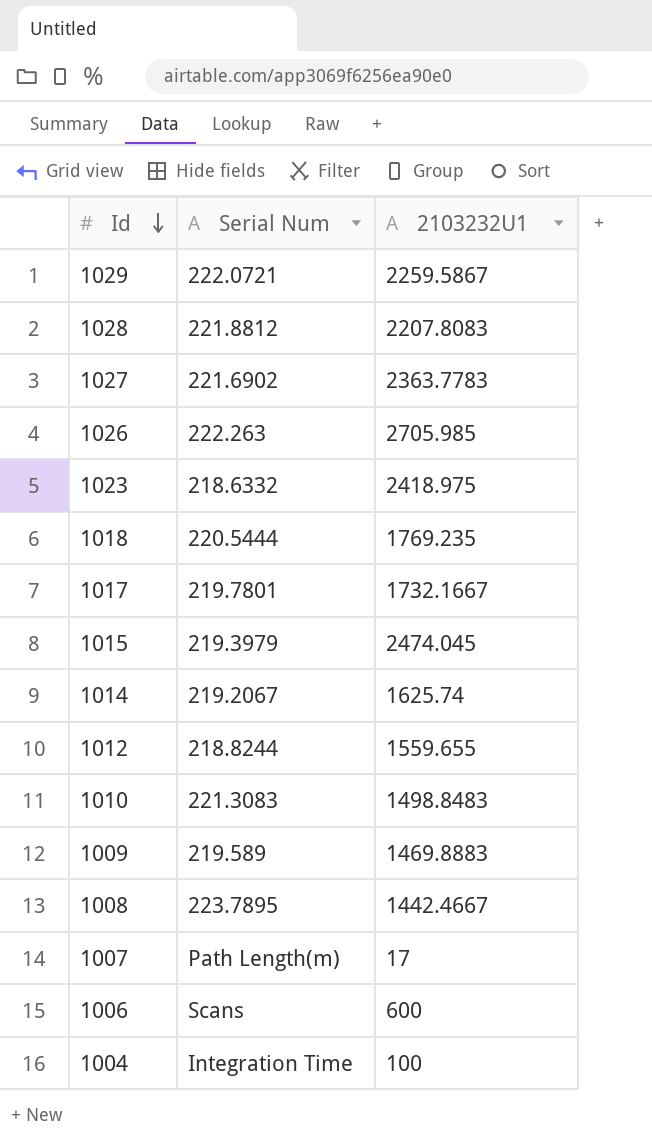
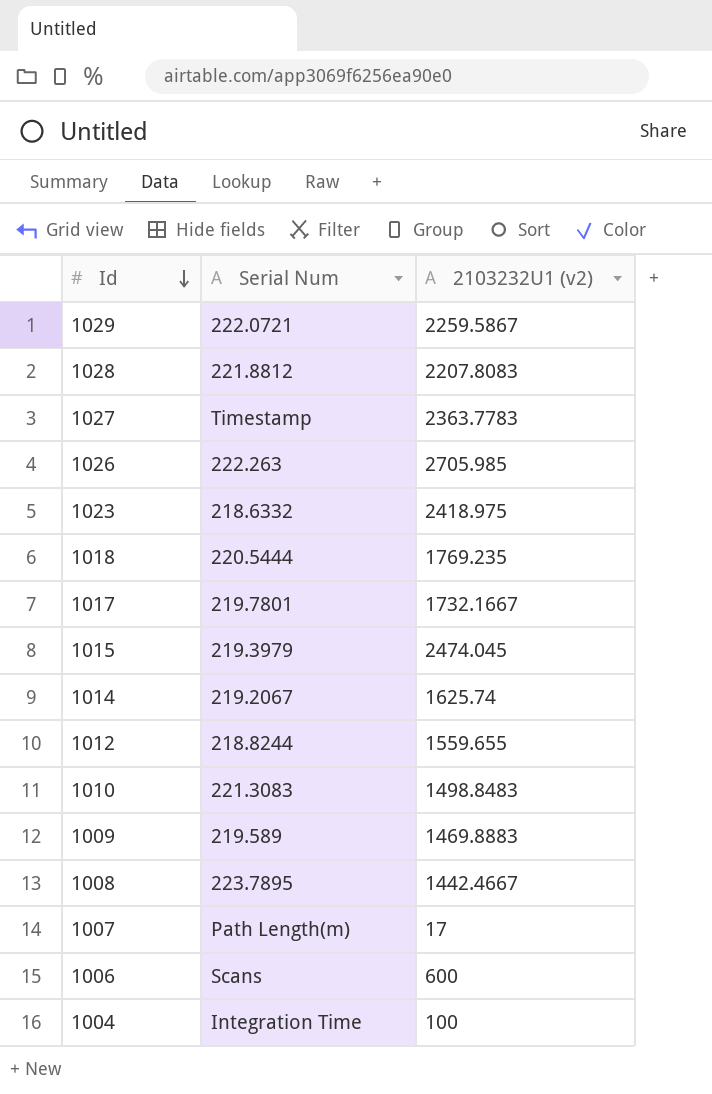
column name: 2103232U1 -> 2103232U1 (v2)
1027 | Serial Num: 221.6902 -> Timestamp

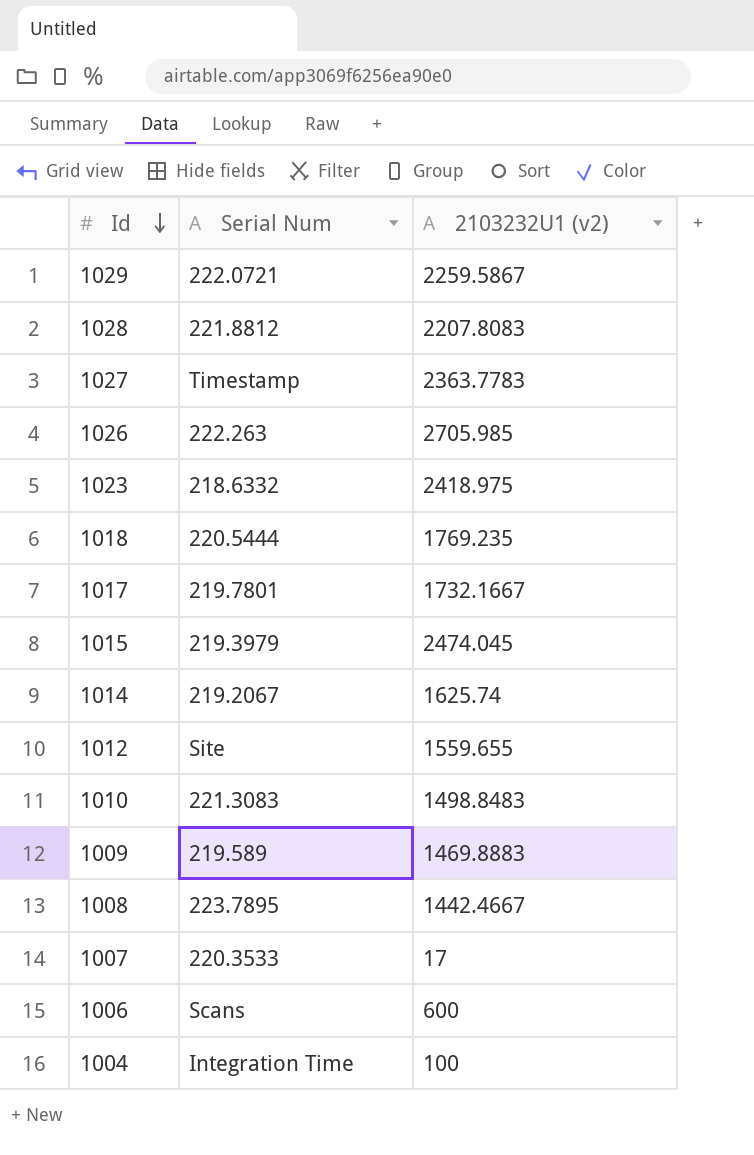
1012 | Serial Num: 218.8244 -> Site
1007 | Serial Num: Path Length(m) -> 220.3533

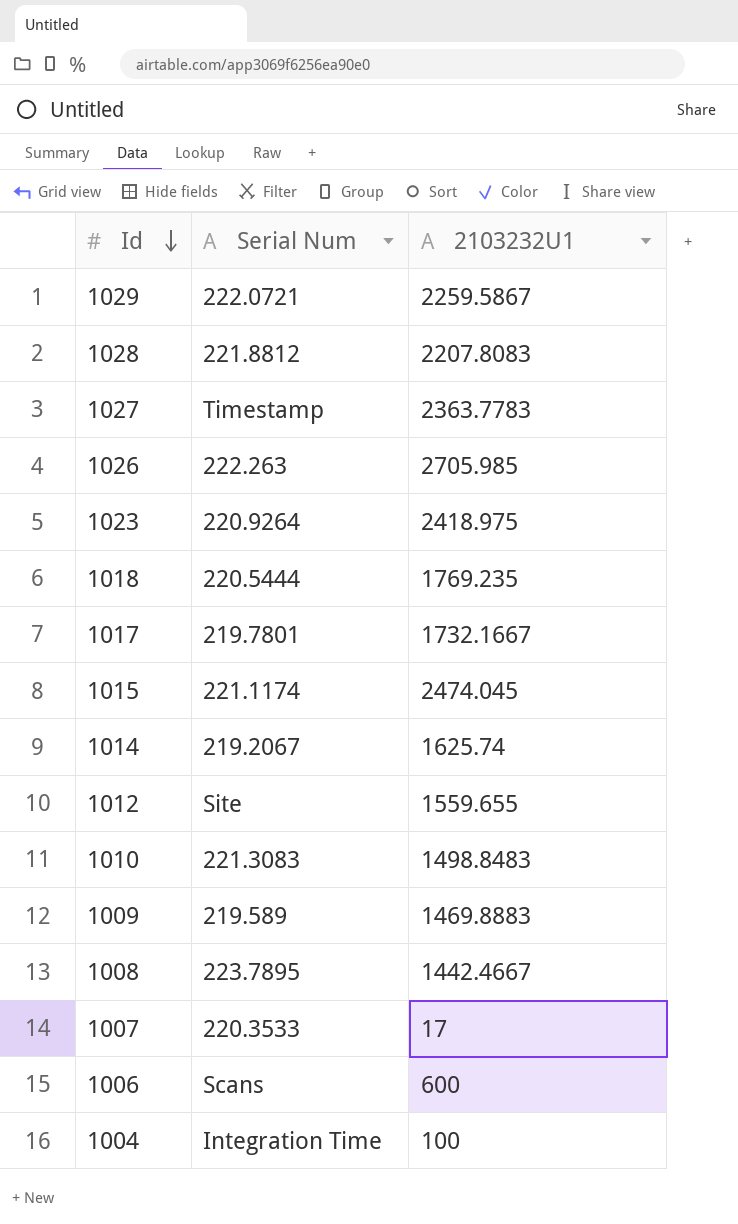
column name: 2103232U1 (v2) -> 2103232U1
1023 | Serial Num: 218.6332 -> 220.9264
1015 | Serial Num: 219.3979 -> 221.1174

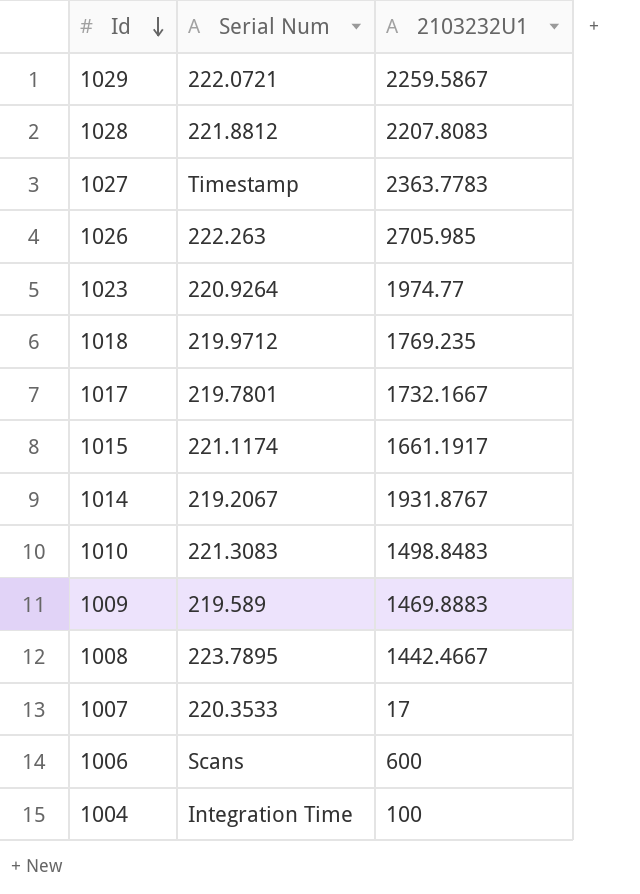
row 1012: Site | 1559.655 -> none
1023 | 2103232U1: 2418.975 -> 1974.77
1018 | Serial Num: 220.5444 -> 219.9712
1015 | 2103232U1: 2474.045 -> 1661.1917
1014 | 2103232U1: 1625.74 -> 1931.8767

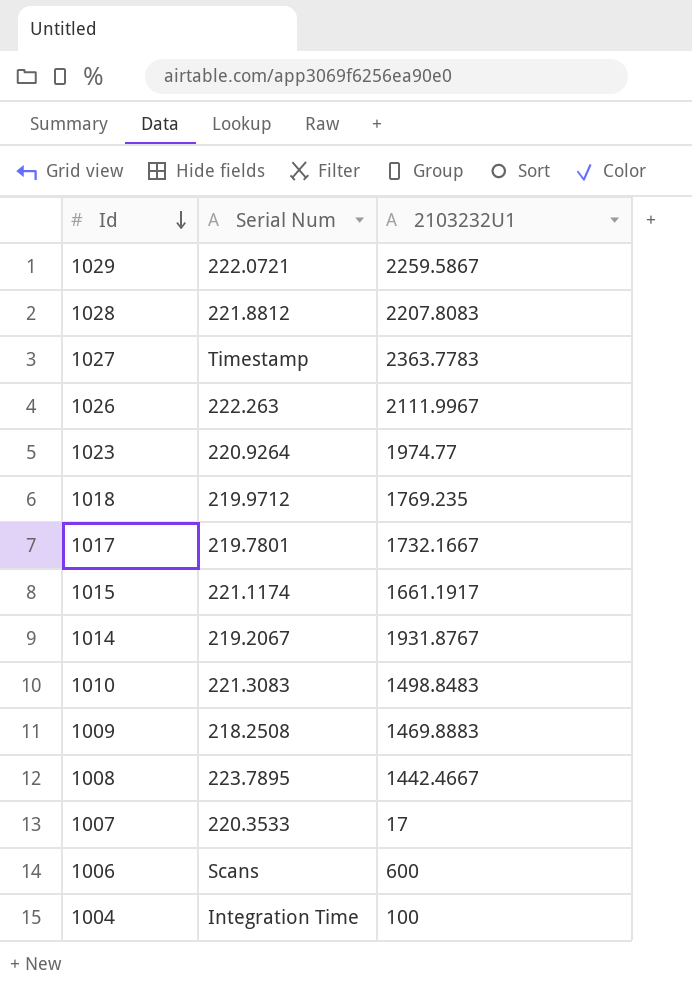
1026 | 2103232U1: 2705.985 -> 2111.9967
1009 | Serial Num: 219.589 -> 218.2508

